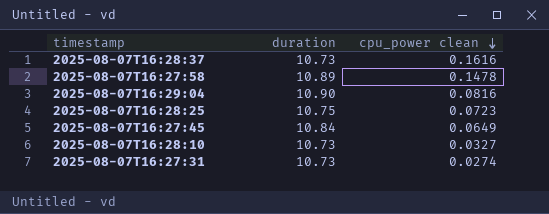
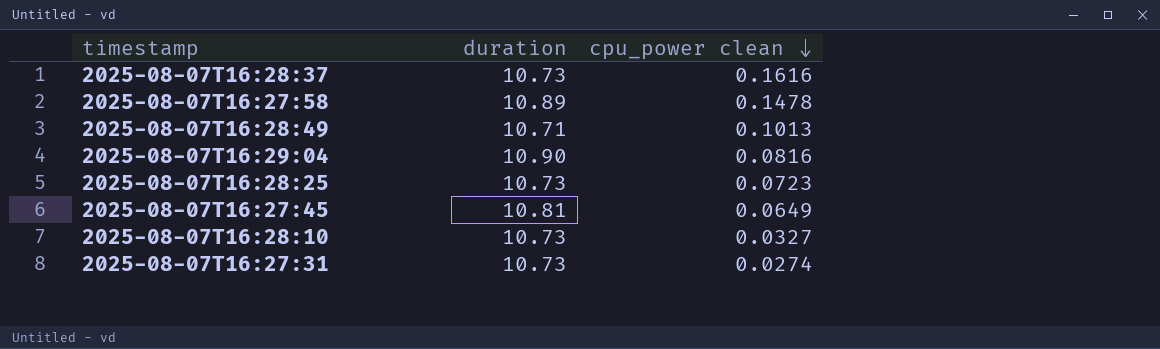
row 2025-08-07T16:28:49: none -> 10.71 | 0.1013
2025-08-07T16:28:25 | duration: 10.75 -> 10.73
2025-08-07T16:27:45 | duration: 10.84 -> 10.81

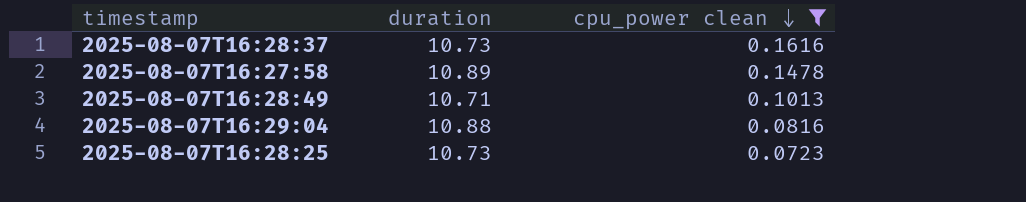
filter: none -> cpu_power clean >= 0.0723
2025-08-07T16:29:04 | duration: 10.90 -> 10.88

